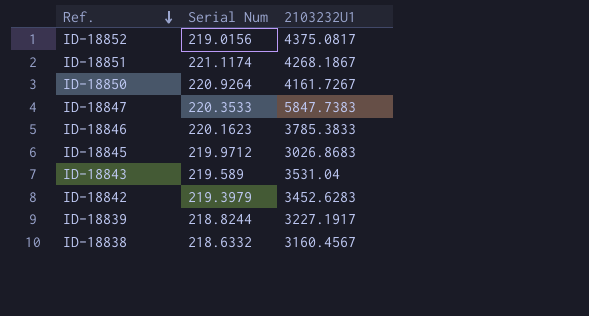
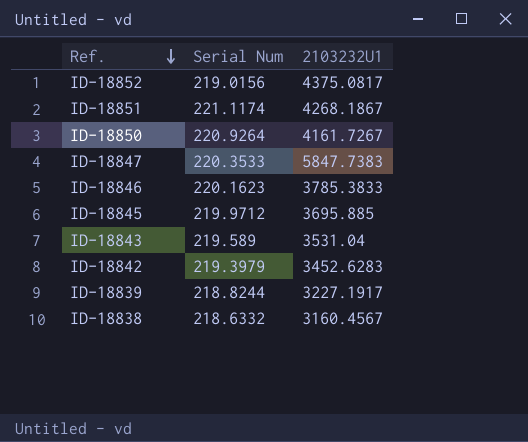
ID-18845 | 2103232U1: 3026.8683 -> 3695.885

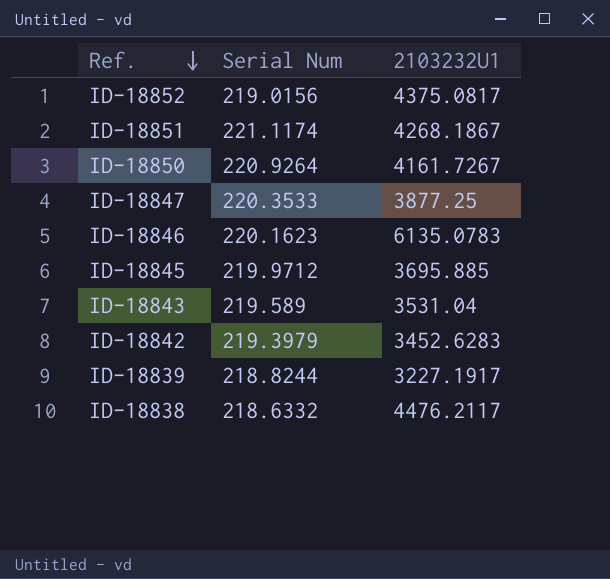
ID-18847 | 2103232U1: 5847.7383 -> 3877.25
ID-18846 | 2103232U1: 3785.3833 -> 6135.0783
ID-18838 | 2103232U1: 3160.4567 -> 4476.2117

